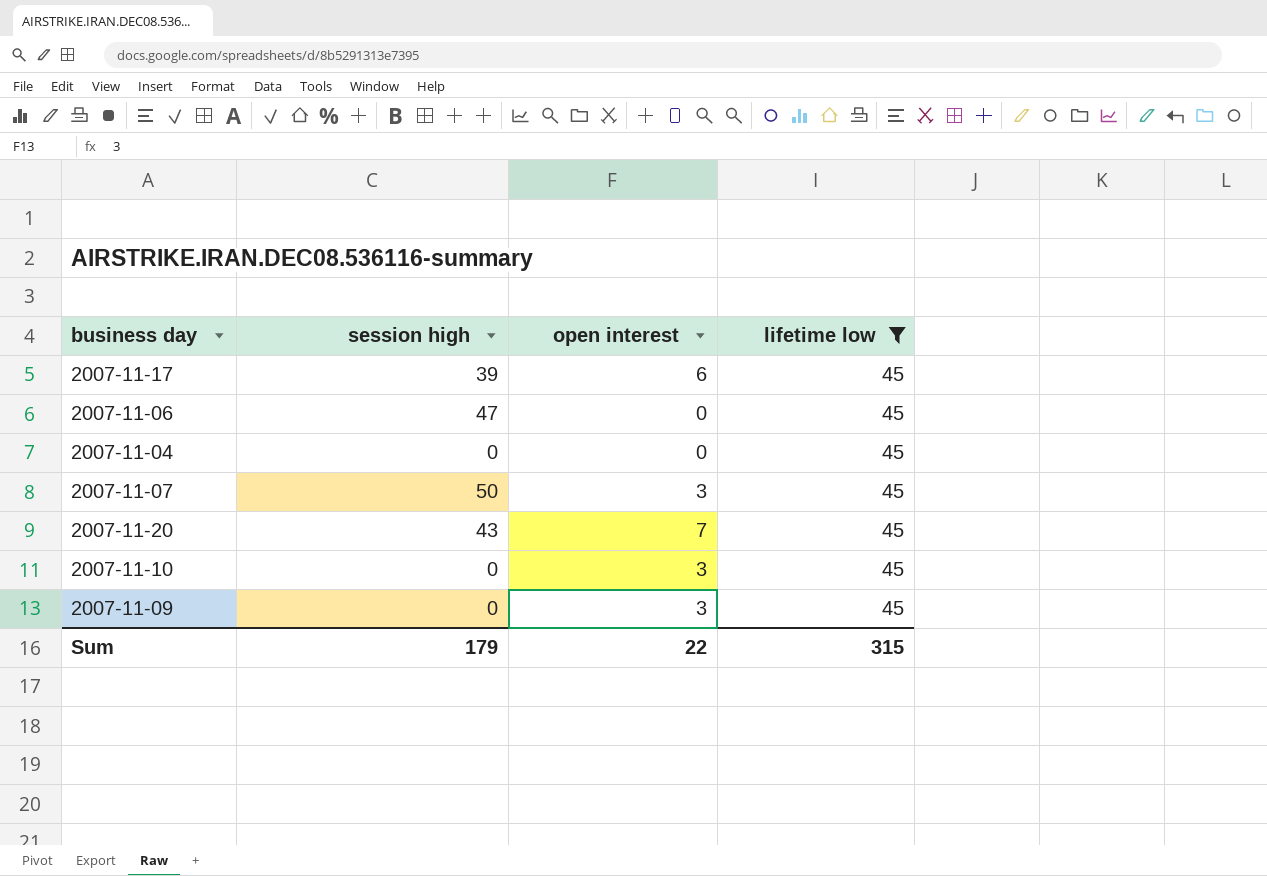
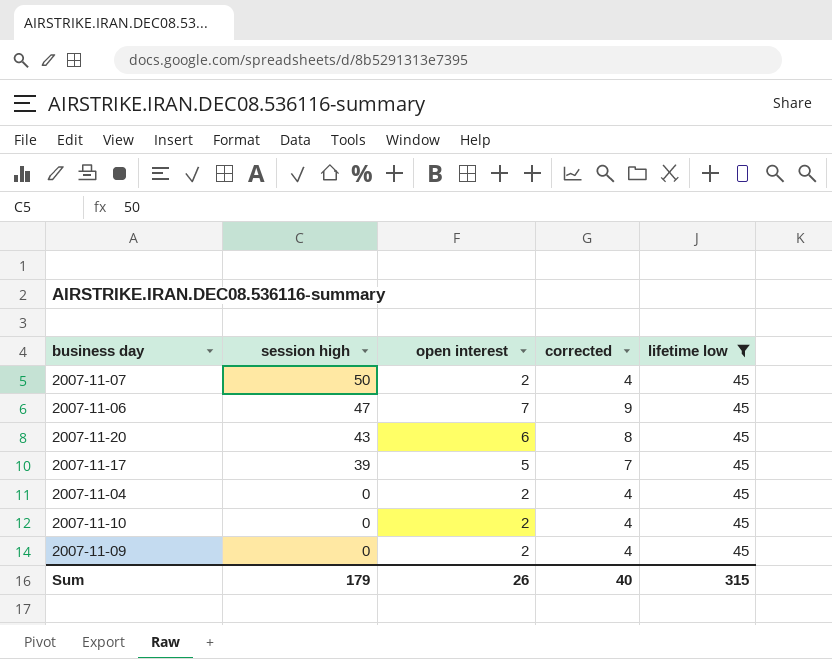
row order: none -> session high descending
column corrected | formula: none -> [open interest] + 2
2007-11-07 | open interest: 3 -> 2
2007-11-06 | open interest: 0 -> 7
2007-11-20 | open interest: 7 -> 6
2007-11-17 | open interest: 6 -> 5
2007-11-04 | open interest: 0 -> 2
2007-11-10 | open interest: 3 -> 2
2007-11-09 | open interest: 3 -> 2
Sum | open interest: 22 -> 26

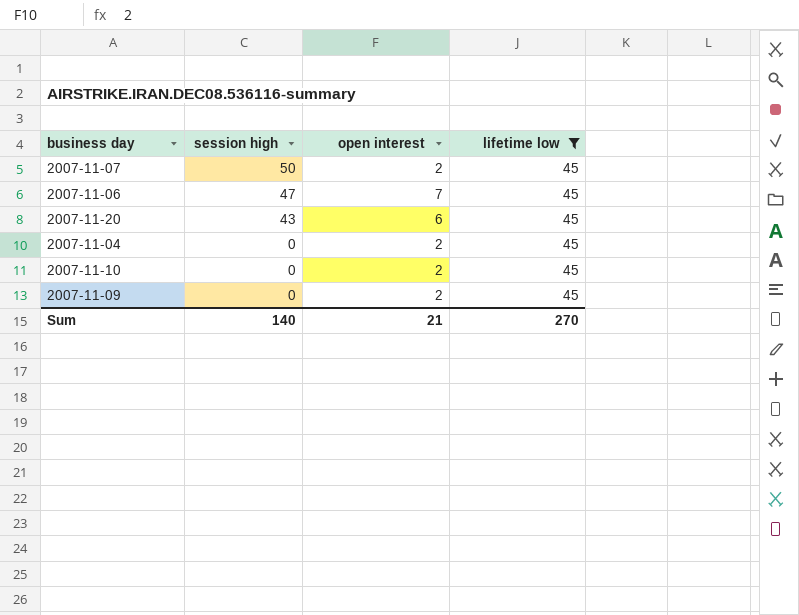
column corrected | formula: [open interest] + 2 -> none
row 2007-11-17: 39 | 5 | 7 | 45 -> none
Sum | session high: 179 -> 140
Sum | open interest: 26 -> 21
Sum | lifetime low: 315 -> 270

